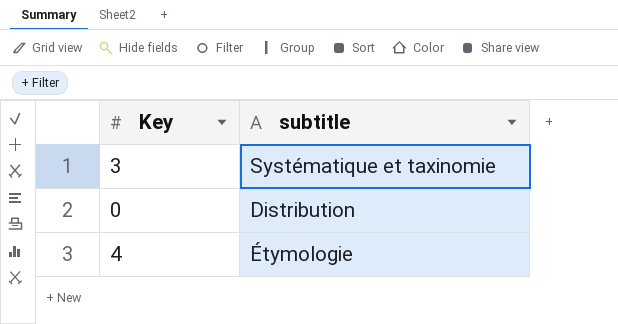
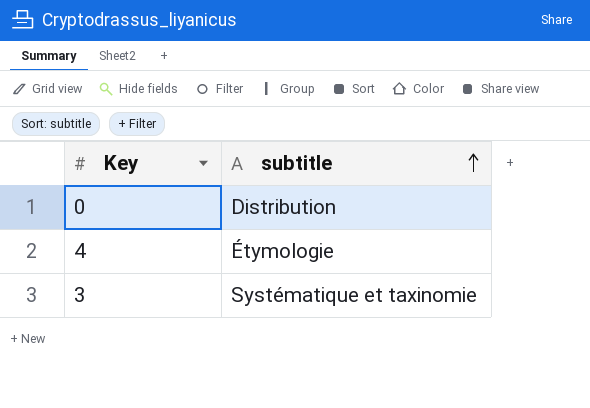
row order: none -> subtitle ascending

